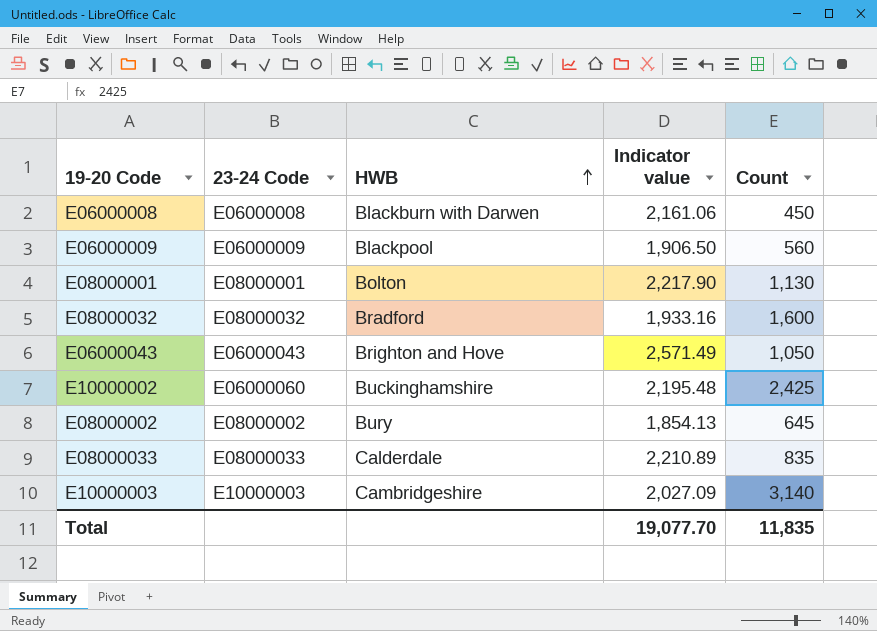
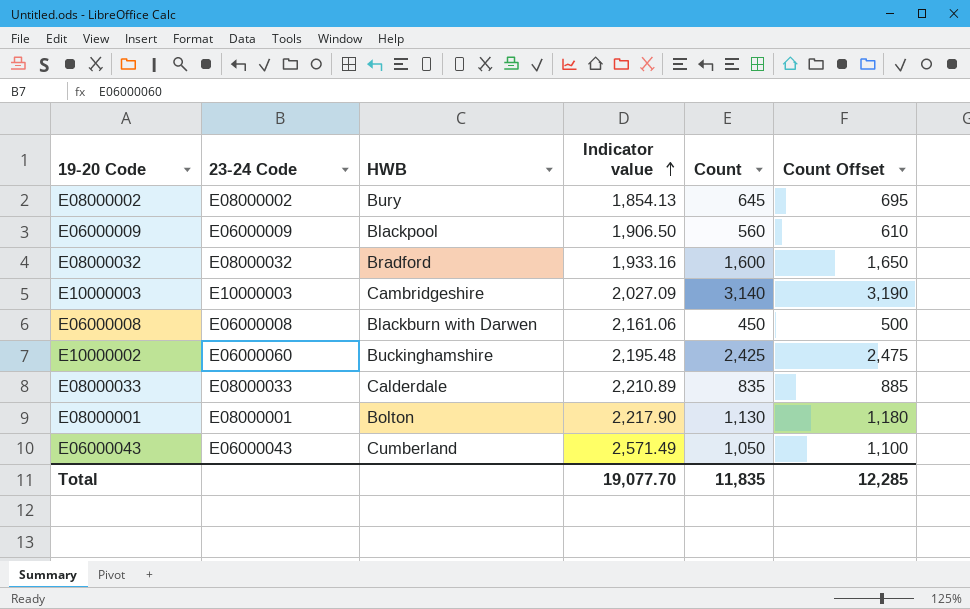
row order: HWB ascending -> Indicator value ascending
column Count Offset | formula: none -> [Count] + 50
E06000043 | HWB: Brighton and Hove -> Cumberland

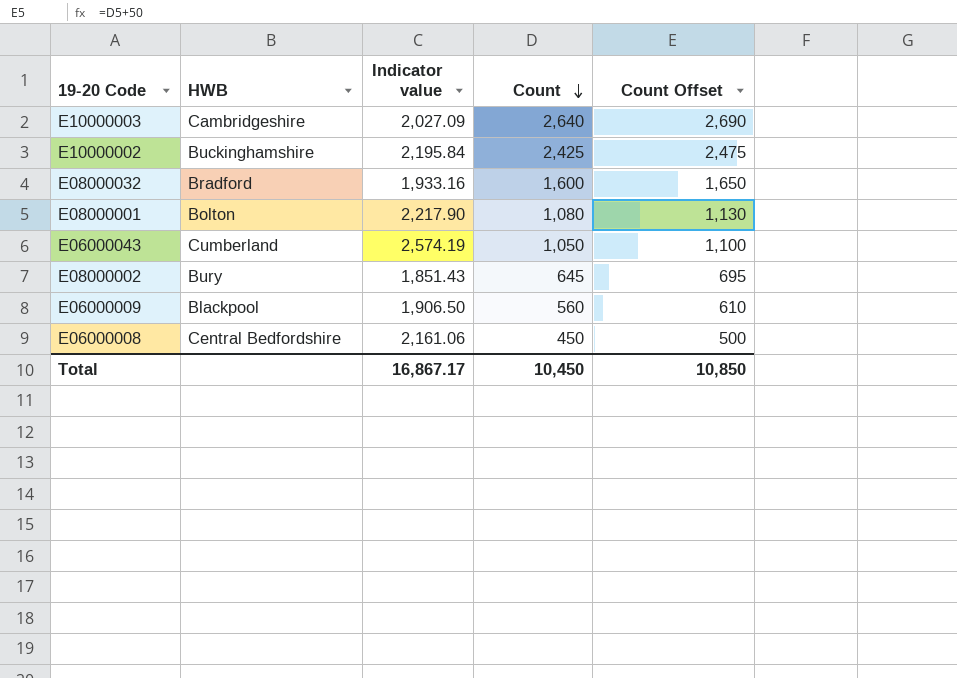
row order: Indicator value ascending -> Count descending
column 23-24 Code | position: 2 -> none
row E08000033: E08000033 | Calderdale | 2,210.89 | 835 | 885 -> none
E10000003 | Count: 3,140 -> 2,640
E10000003 | Count Offset: 3,190 -> 2,690
E10000002 | Indicator value: 2,195.48 -> 2,195.84
E08000001 | Count: 1,130 -> 1,080
E08000001 | Count Offset: 1,180 -> 1,130
E06000043 | Indicator value: 2,571.49 -> 2,574.19
E08000002 | Indicator value: 1,854.13 -> 1,851.43
E06000008 | HWB: Blackburn with Darwen -> Central Bedfordshire
Total | Indicator value: 19,077.70 -> 16,867.17
Total | Count: 11,835 -> 10,450
Total | Count Offset: 12,285 -> 10,850

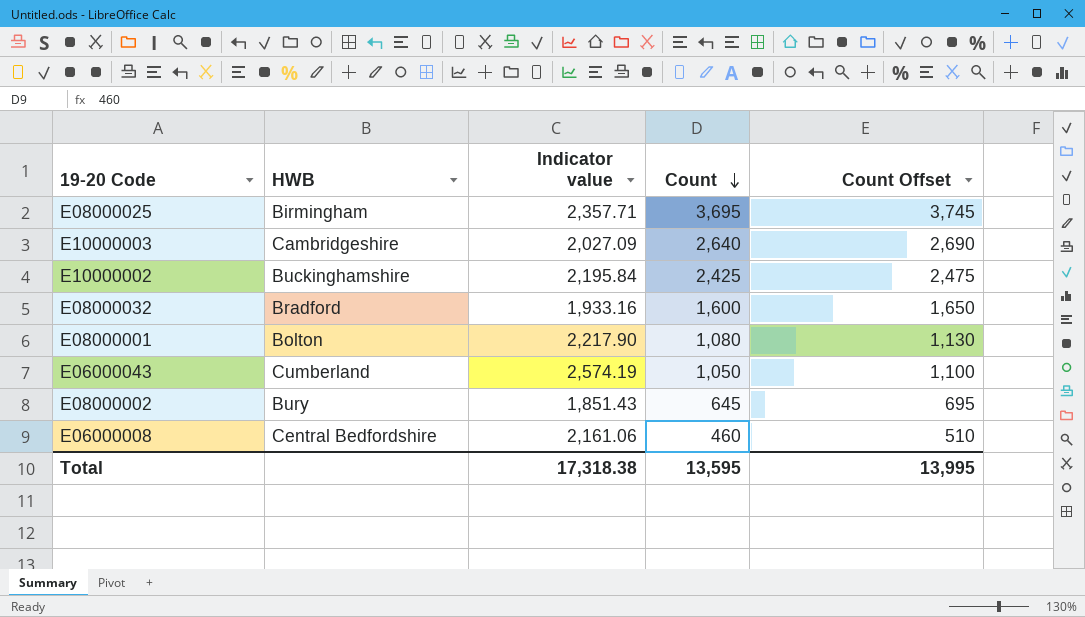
row E06000009: Blackpool | 1,906.50 | 560 | 610 -> none
row E08000025: none -> Birmingham | 2,357.71 | 3,695 | 3,745
E06000008 | Count: 450 -> 460
E06000008 | Count Offset: 500 -> 510
Total | Indicator value: 16,867.17 -> 17,318.38
Total | Count: 10,450 -> 13,595
Total | Count Offset: 10,850 -> 13,995

